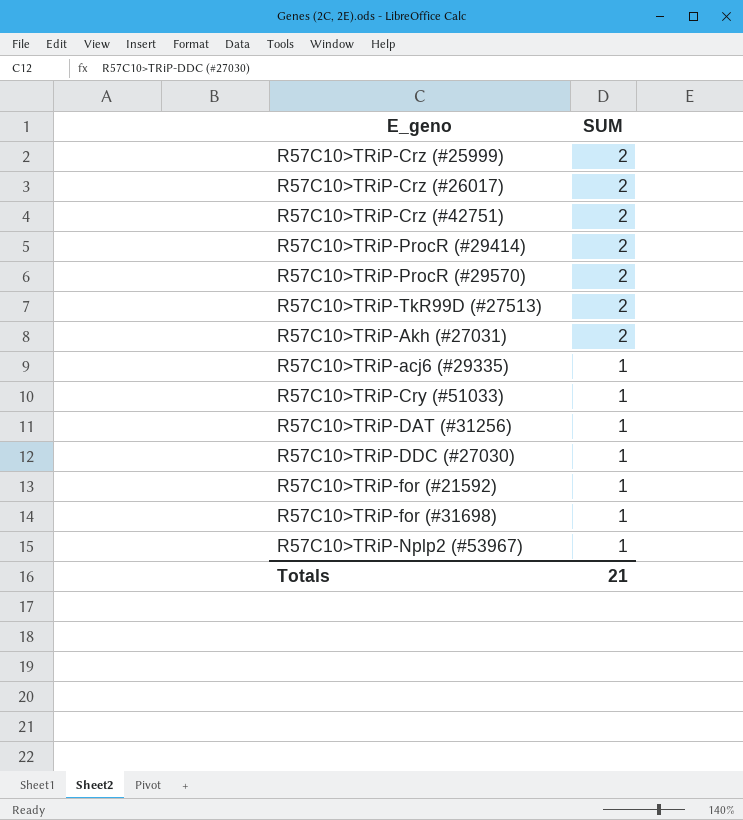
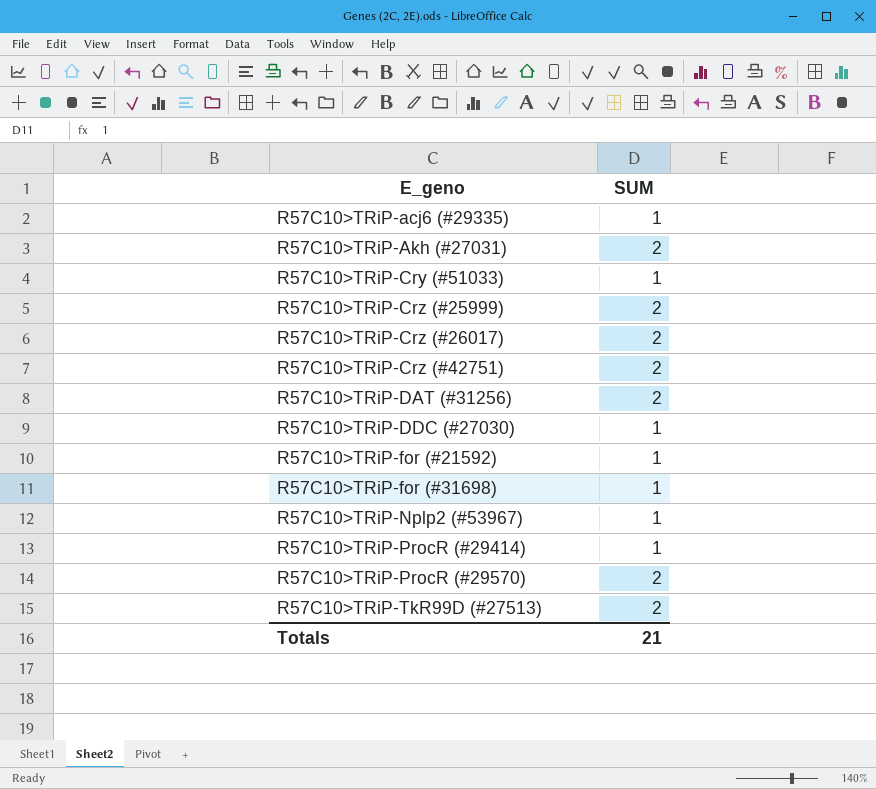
row order: SUM descending -> E_geno ascending
R57C10>TRiP-DAT (#31256) | SUM: 1 -> 2
R57C10>TRiP-ProcR (#29414) | SUM: 2 -> 1

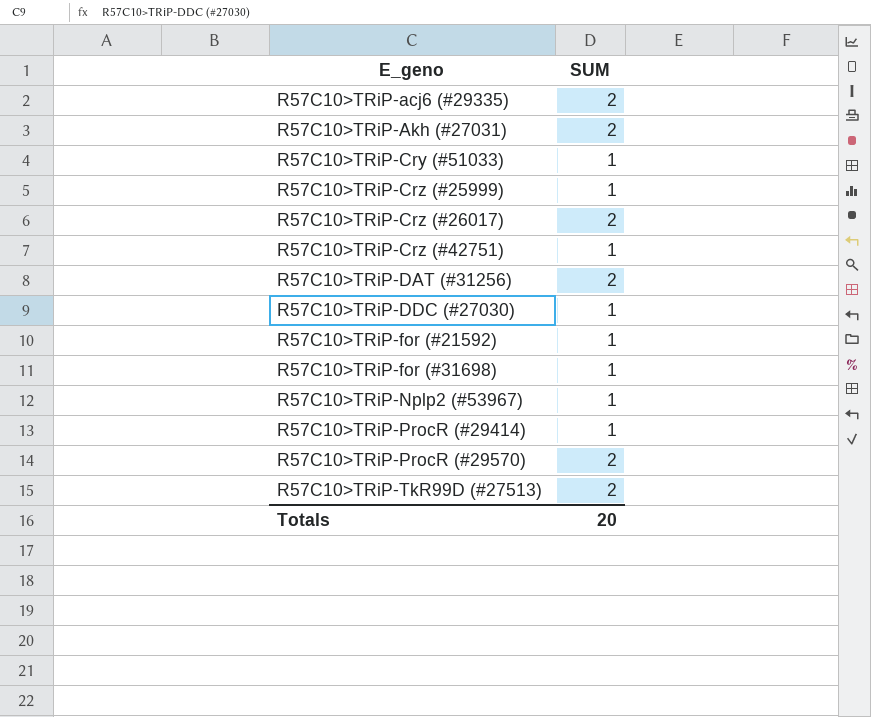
R57C10>TRiP-acj6 (#29335) | SUM: 1 -> 2
R57C10>TRiP-Crz (#25999) | SUM: 2 -> 1
R57C10>TRiP-Crz (#42751) | SUM: 2 -> 1
Totals | SUM: 21 -> 20

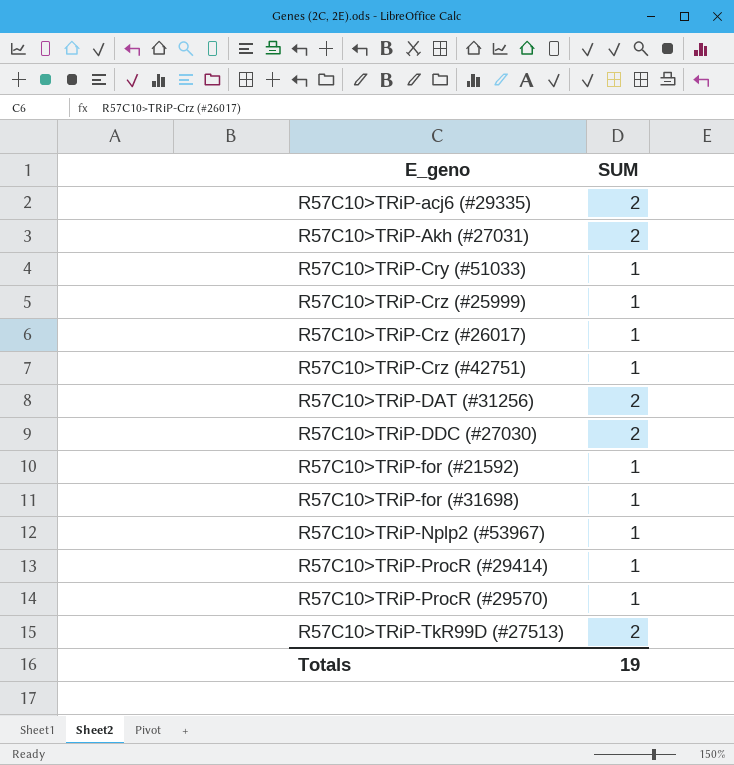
R57C10>TRiP-Crz (#26017) | SUM: 2 -> 1
R57C10>TRiP-DDC (#27030) | SUM: 1 -> 2
R57C10>TRiP-ProcR (#29570) | SUM: 2 -> 1
Totals | SUM: 20 -> 19

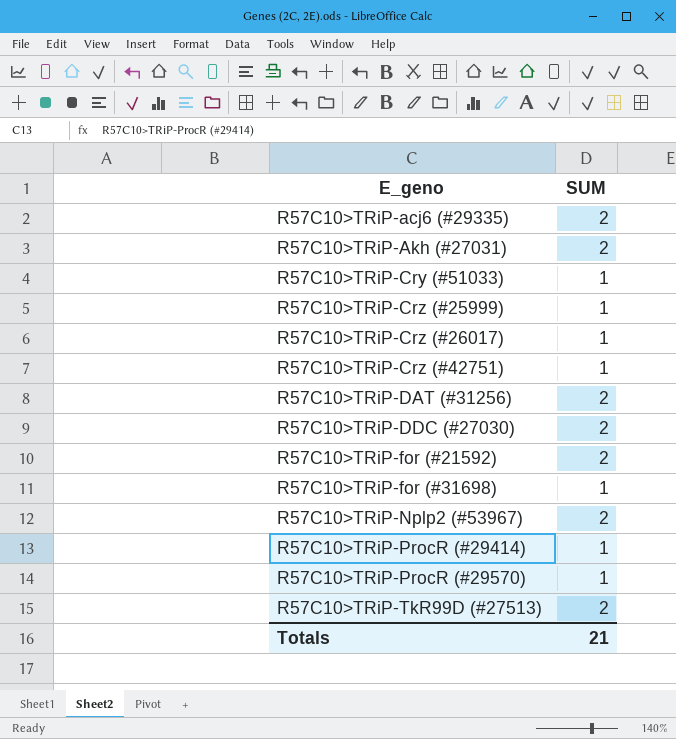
R57C10>TRiP-for (#21592) | SUM: 1 -> 2
R57C10>TRiP-Nplp2 (#53967) | SUM: 1 -> 2
Totals | SUM: 19 -> 21

